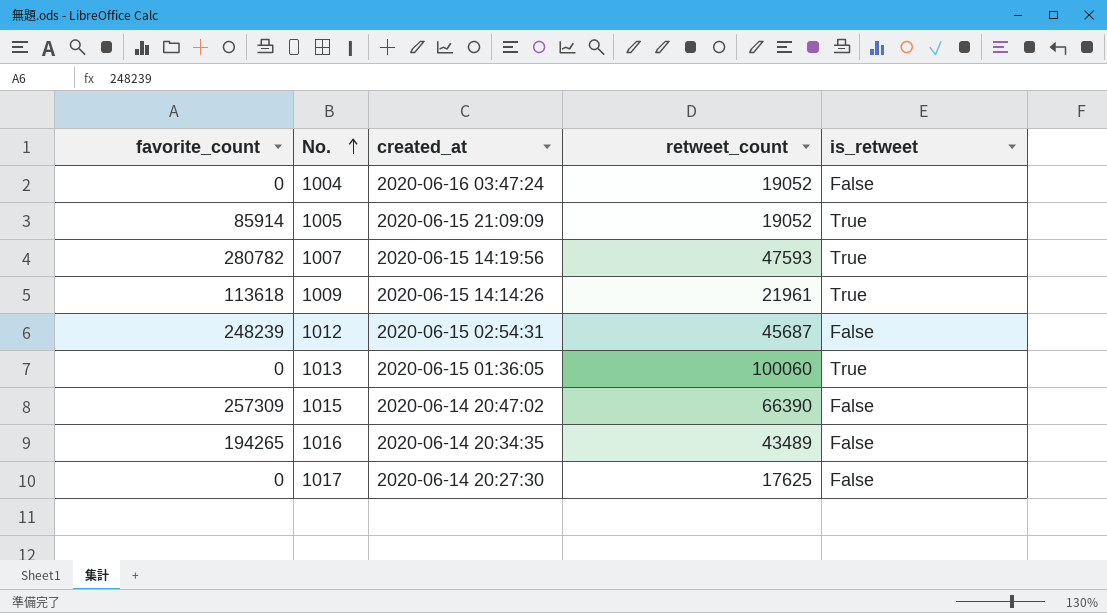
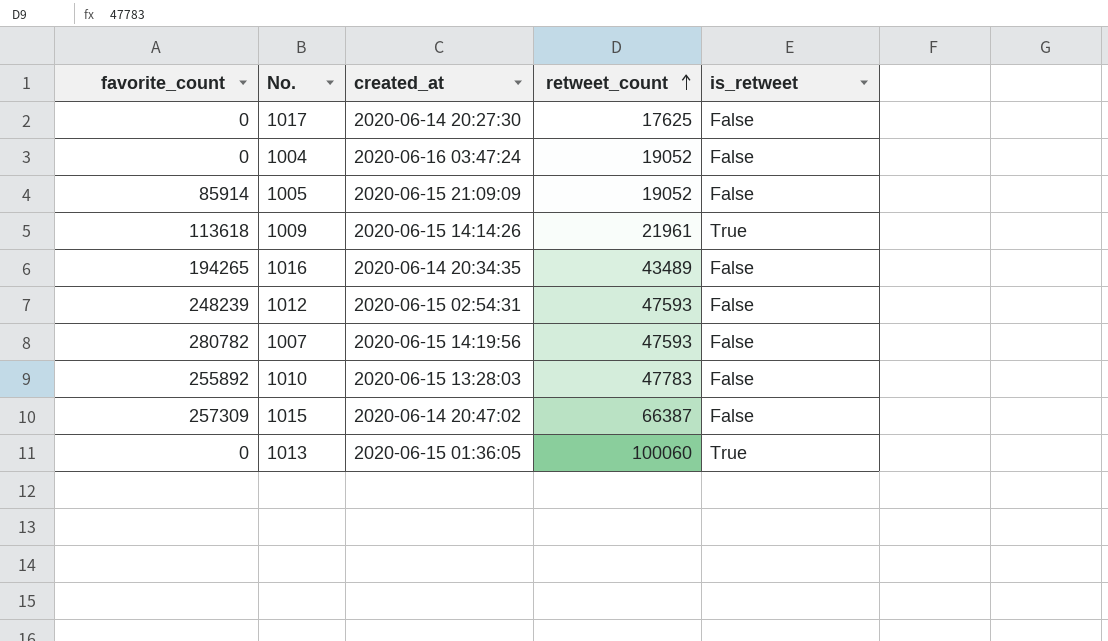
row order: No. ascending -> retweet_count ascending
1005 | is_retweet: True -> False
1012 | retweet_count: 45687 -> 47593
1007 | is_retweet: True -> False
row 1010: none -> 255892 | 2020-06-15 13:28:03 | 47783 | False
1015 | retweet_count: 66390 -> 66387

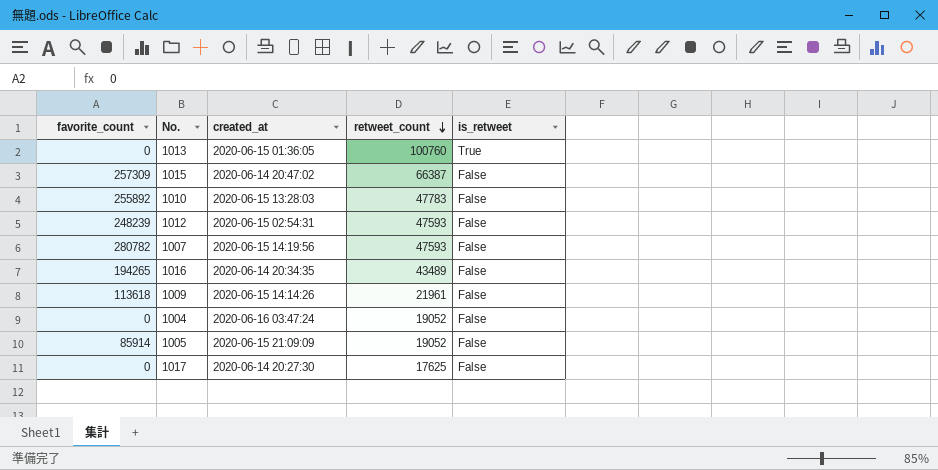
row order: retweet_count ascending -> retweet_count descending
1013 | retweet_count: 100060 -> 100760
1009 | is_retweet: True -> False

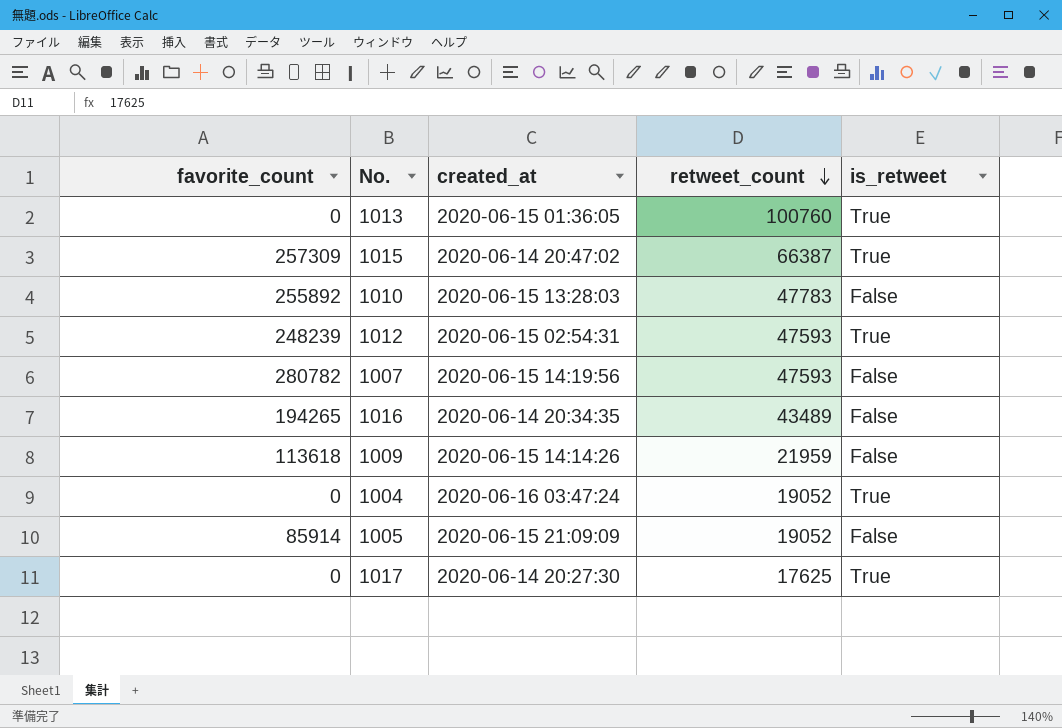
1015 | is_retweet: False -> True
1012 | is_retweet: False -> True
1009 | retweet_count: 21961 -> 21959
1004 | is_retweet: False -> True
1017 | is_retweet: False -> True

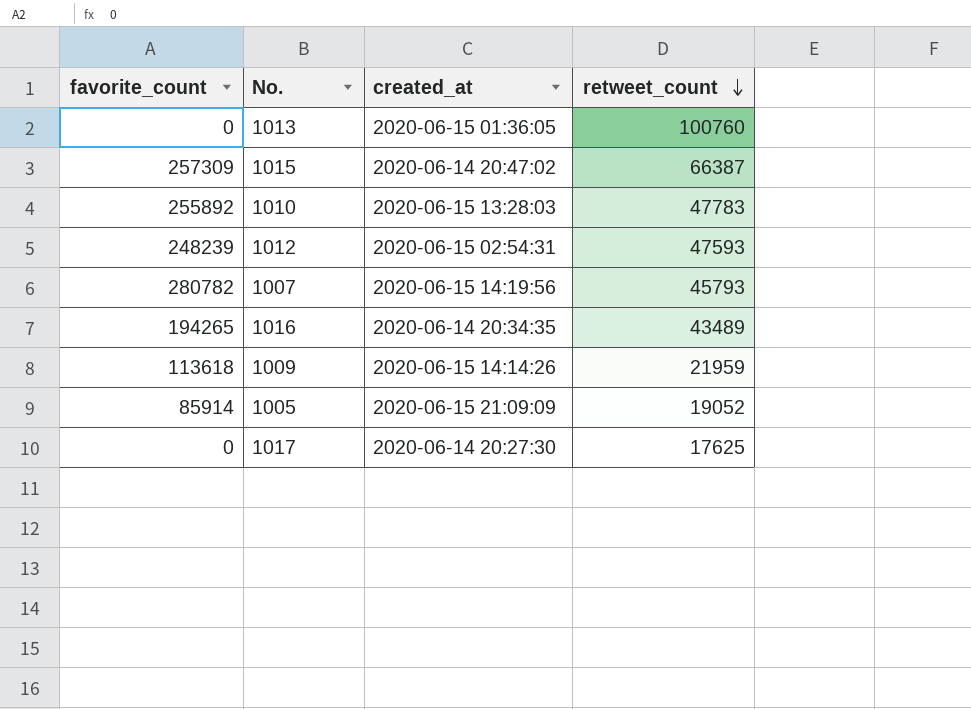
column is_retweet | position: 5 -> none
row 1004: 0 | 2020-06-16 03:47:24 | 19052 | True -> none
1007 | retweet_count: 47593 -> 45793

